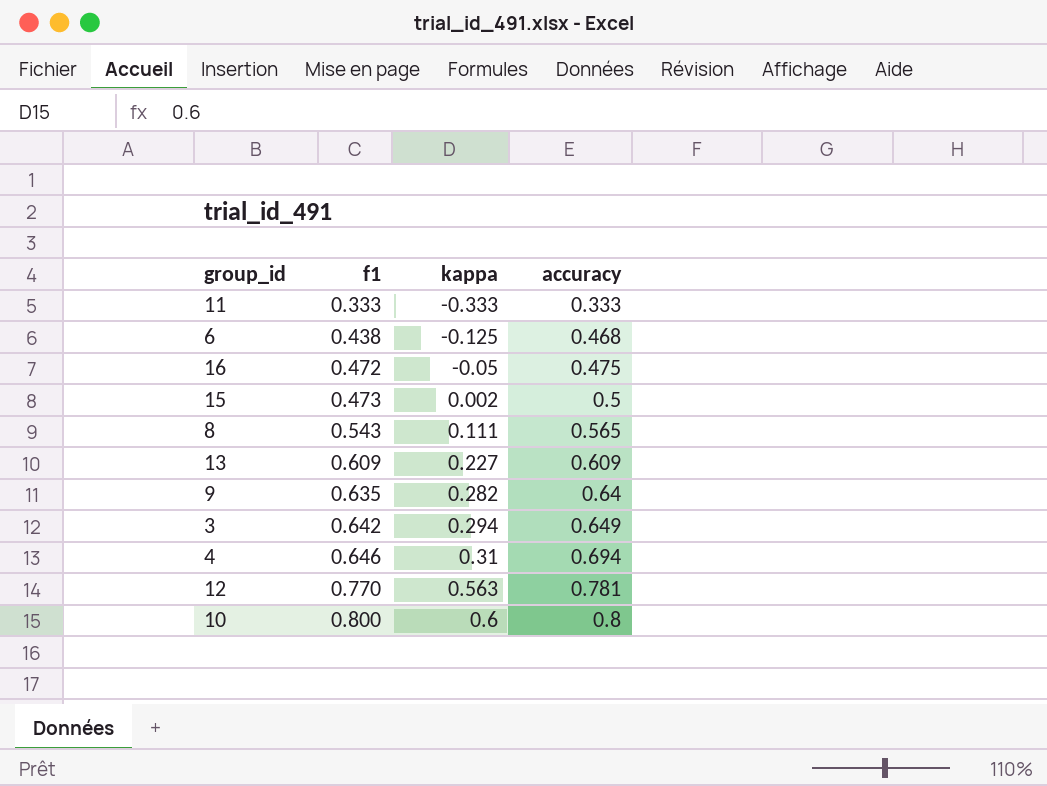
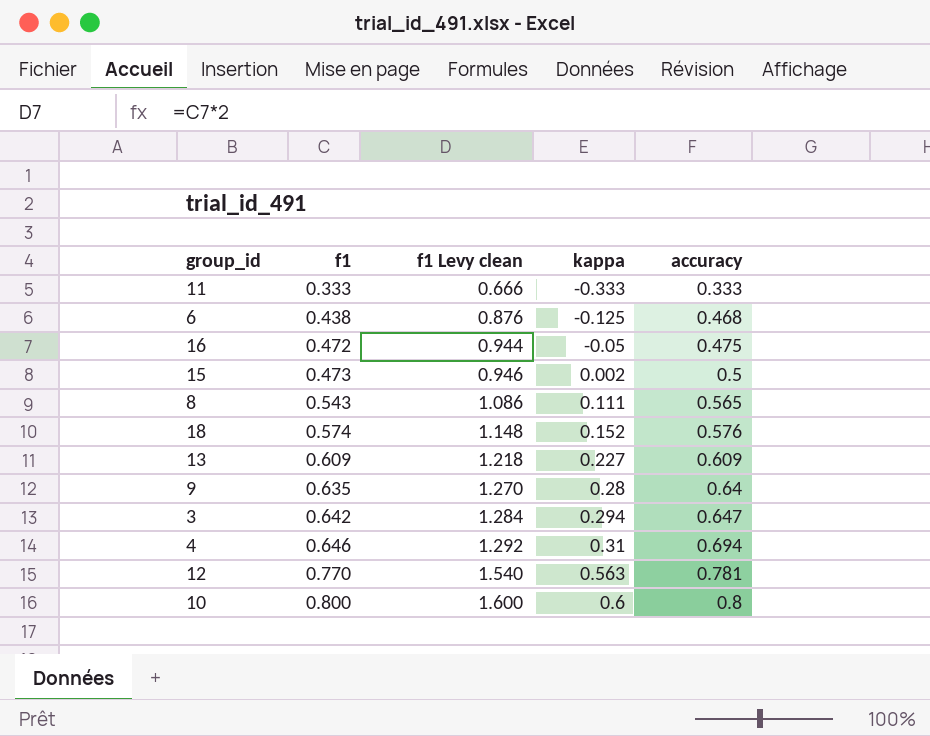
column f1 Levy clean | formula: none -> [f1] * 2
row 18: none -> 0.574 | 1.148 | 0.152 | 0.576
9 | kappa: 0.282 -> 0.28
3 | accuracy: 0.649 -> 0.647

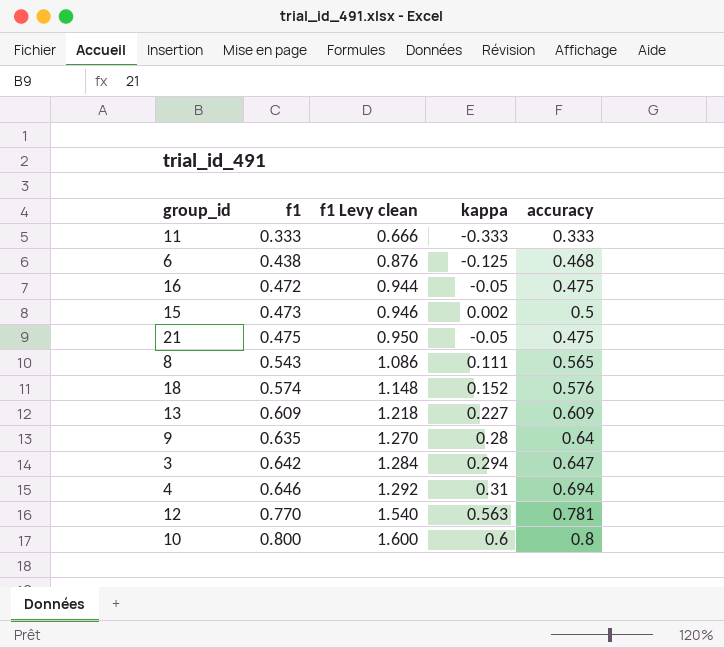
row 21: none -> 0.475 | 0.950 | -0.05 | 0.475

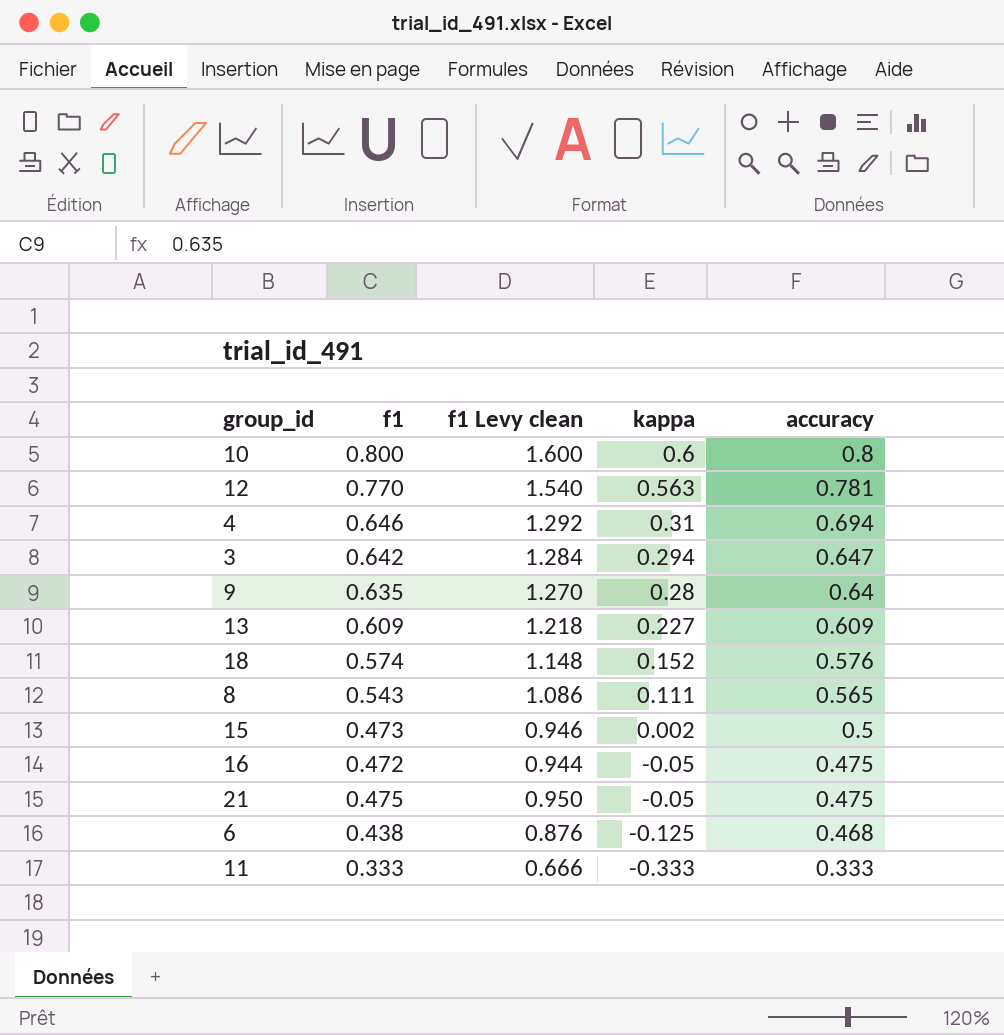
row order: f1 ascending -> kappa descending

